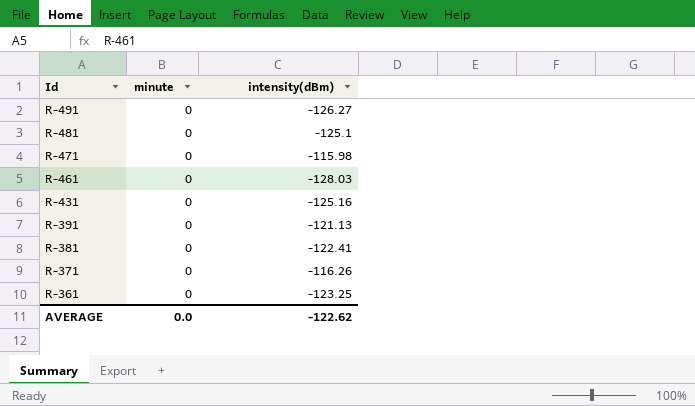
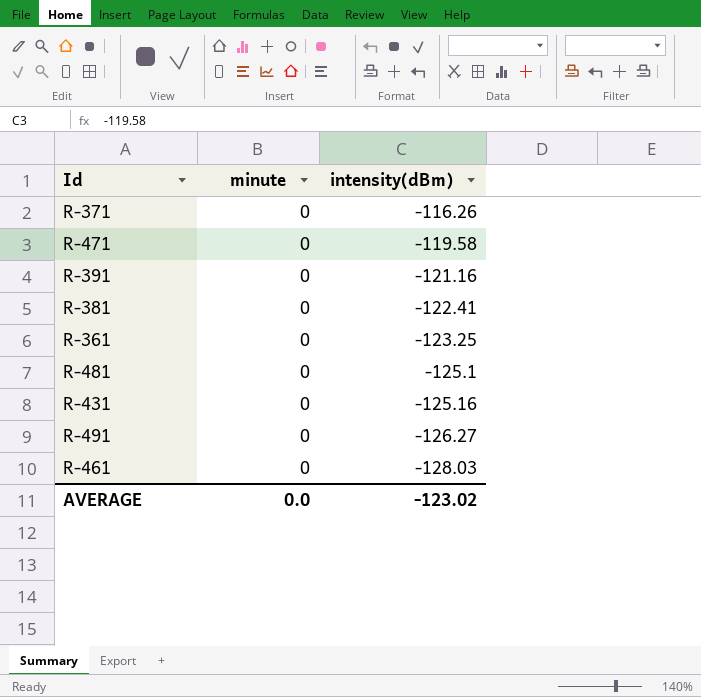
row order: Id descending -> intensity(dBm) descending
R-471 | intensity(dBm): -115.98 -> -119.58
R-391 | intensity(dBm): -121.13 -> -121.16
AVERAGE | intensity(dBm): -122.62 -> -123.02

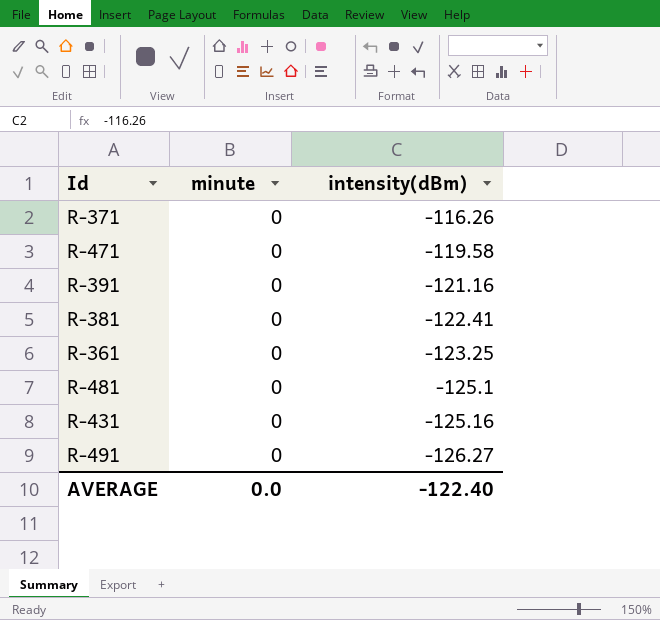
row R-461: 0 | -128.03 -> none
AVERAGE | intensity(dBm): -123.02 -> -122.40

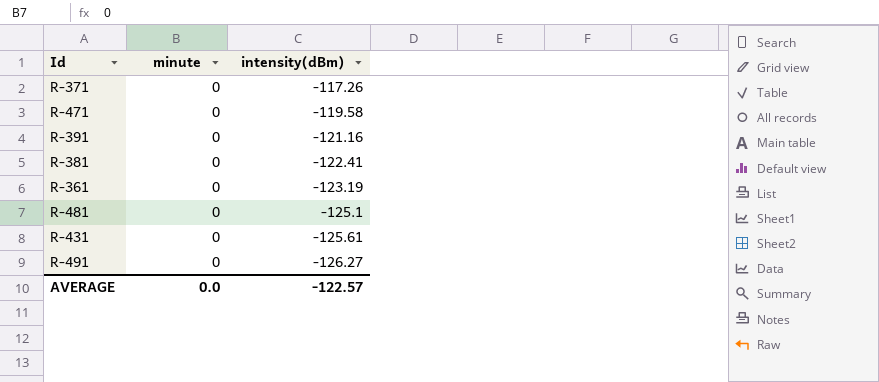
R-371 | intensity(dBm): -116.26 -> -117.26
R-361 | intensity(dBm): -123.25 -> -123.19
R-431 | intensity(dBm): -125.16 -> -125.61
AVERAGE | intensity(dBm): -122.40 -> -122.57

